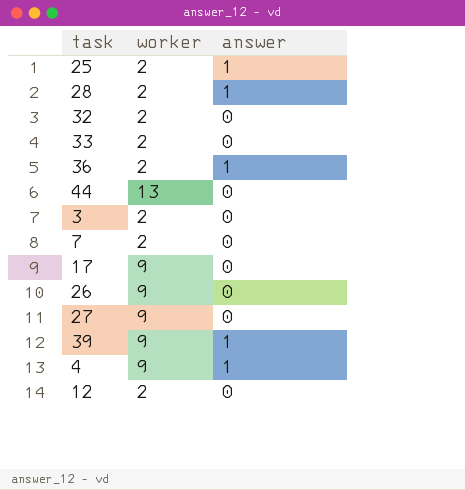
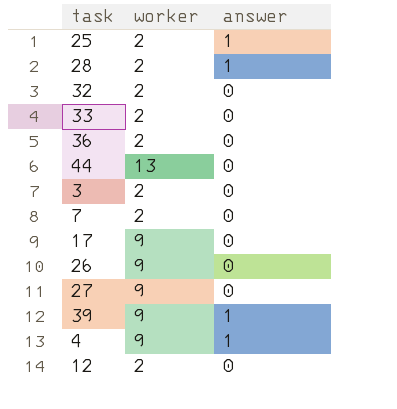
36 | answer: 1 -> 0

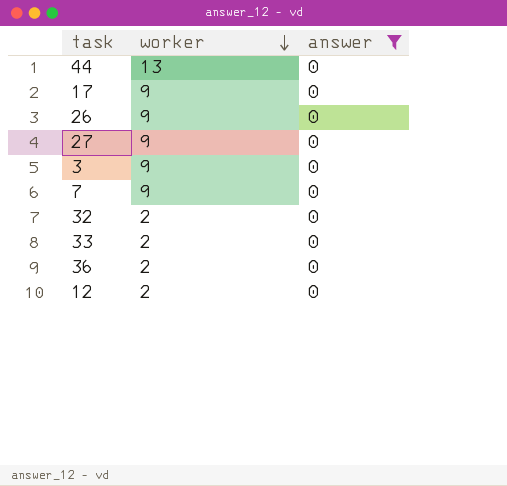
filter: none -> answer = 0
row order: none -> worker descending
3 | worker: 2 -> 9
7 | worker: 2 -> 9

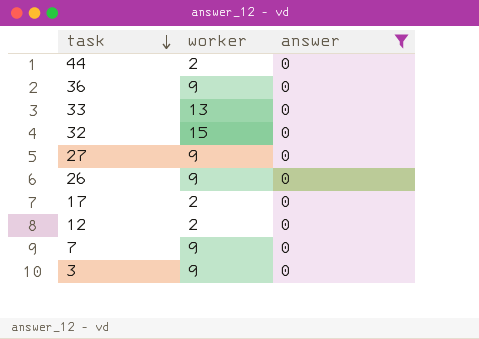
row order: worker descending -> task descending
44 | worker: 13 -> 2
36 | worker: 2 -> 9
33 | worker: 2 -> 13
32 | worker: 2 -> 15
17 | worker: 9 -> 2

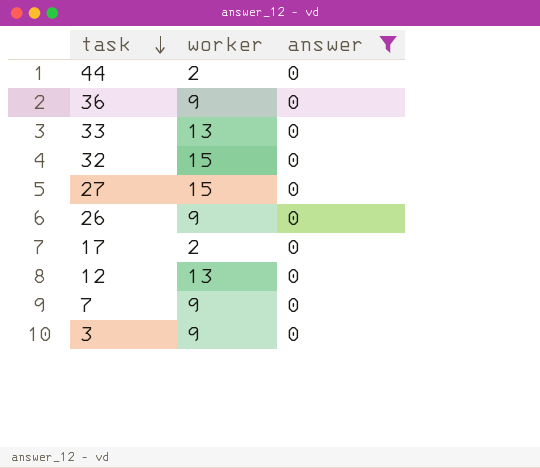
27 | worker: 9 -> 15
12 | worker: 2 -> 13

